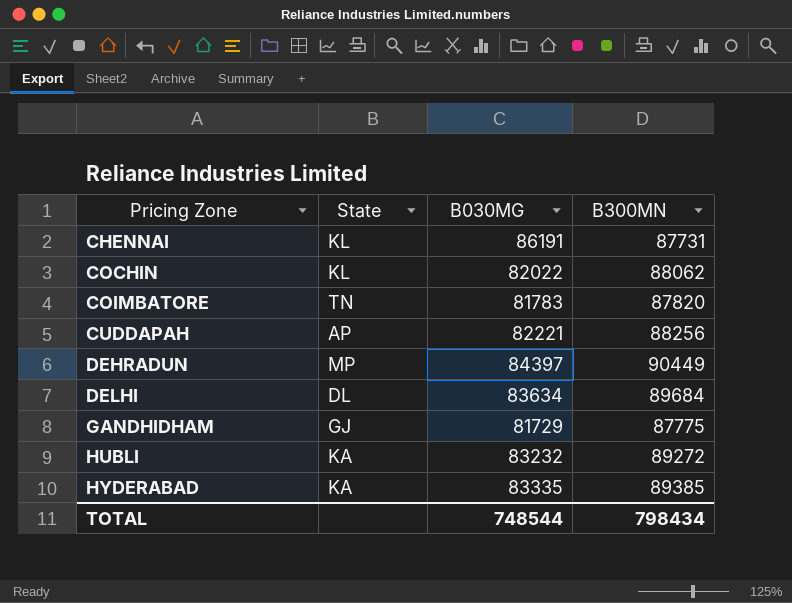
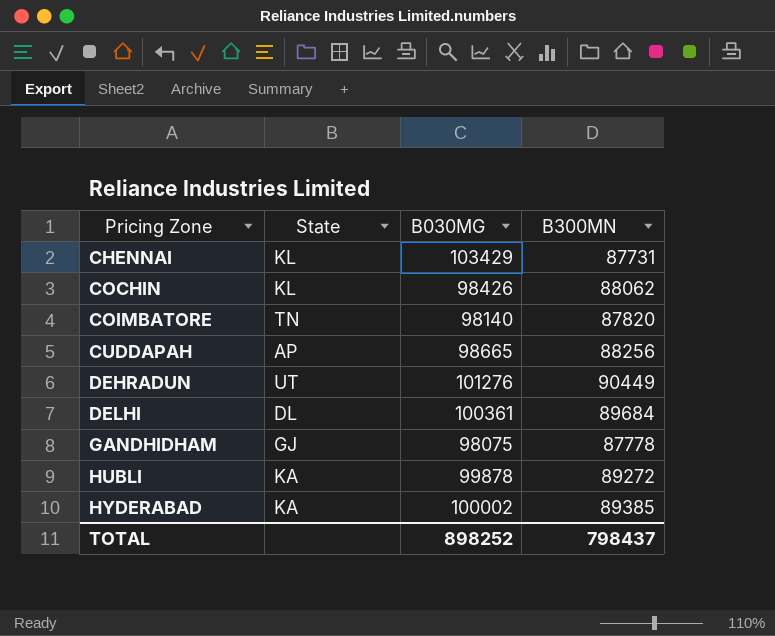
CHENNAI | B030MG: 86191 -> 103429
COCHIN | B030MG: 82022 -> 98426
COIMBATORE | B030MG: 81783 -> 98140
CUDDAPAH | B030MG: 82221 -> 98665
DEHRADUN | State: MP -> UT
DEHRADUN | B030MG: 84397 -> 101276
DELHI | B030MG: 83634 -> 100361
GANDHIDHAM | B030MG: 81729 -> 98075
GANDHIDHAM | B300MN: 87775 -> 87778
HUBLI | B030MG: 83232 -> 99878
HYDERABAD | B030MG: 83335 -> 100002
TOTAL | B030MG: 748544 -> 898252
TOTAL | B300MN: 798434 -> 798437

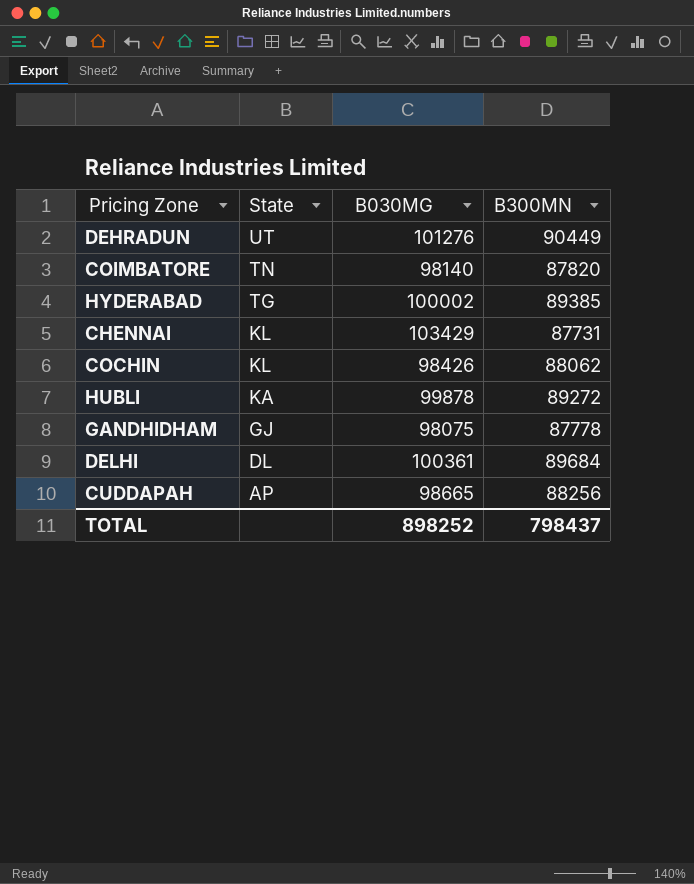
row order: Pricing Zone ascending -> State descending
HYDERABAD | State: KA -> TG

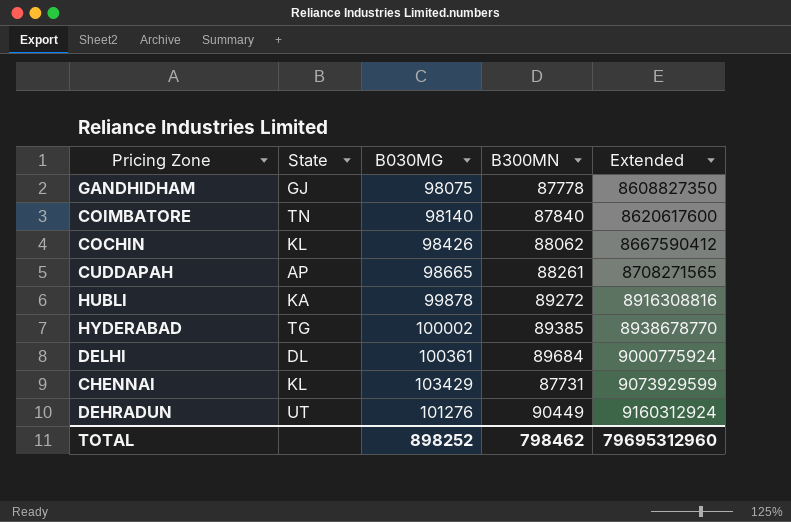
row order: State descending -> Extended ascending
column Extended | formula: none -> [B030MG] * [B300MN]
COIMBATORE | B300MN: 87820 -> 87840
CUDDAPAH | B300MN: 88256 -> 88261
TOTAL | B300MN: 798437 -> 798462

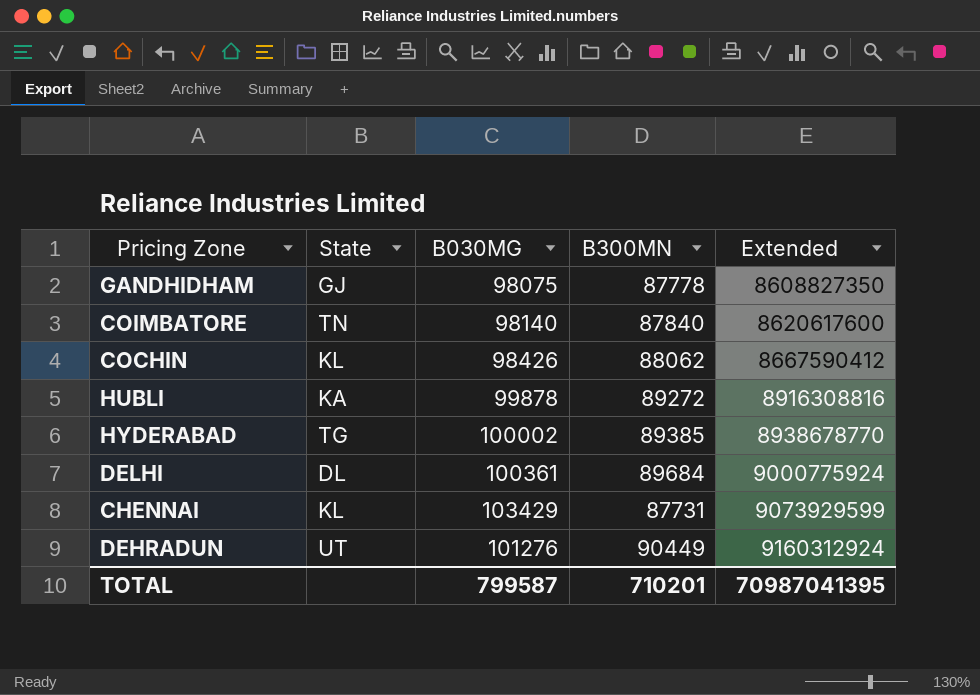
row CUDDAPAH: AP | 98665 | 88261 | 8708271565 -> none
TOTAL | B030MG: 898252 -> 799587
TOTAL | B300MN: 798462 -> 710201
TOTAL | Extended: 79695312960 -> 70987041395

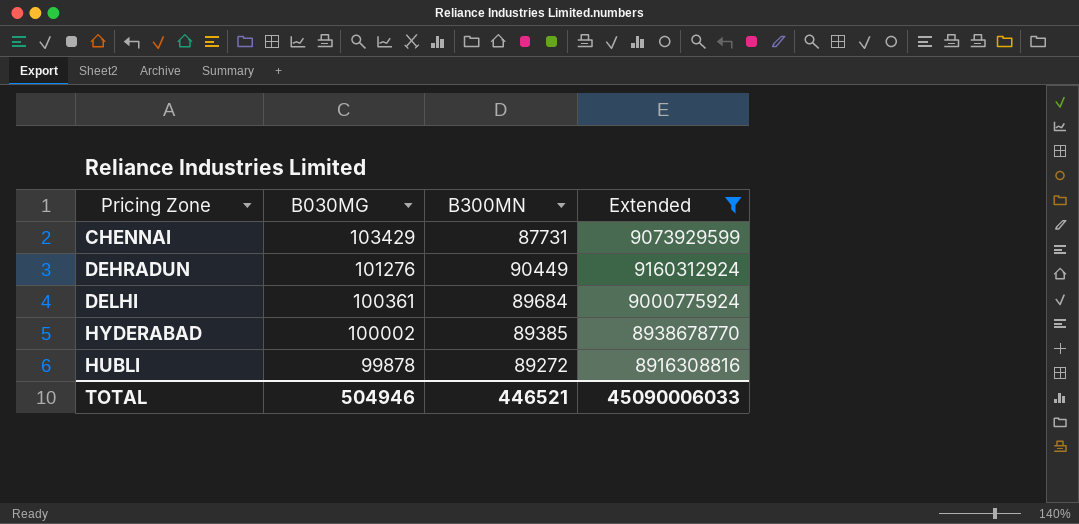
filter: none -> Extended >= 8916308816
row order: Extended ascending -> B030MG descending
column State | position: 2 -> none
TOTAL | B030MG: 799587 -> 504946
TOTAL | B300MN: 710201 -> 446521
TOTAL | Extended: 70987041395 -> 45090006033

